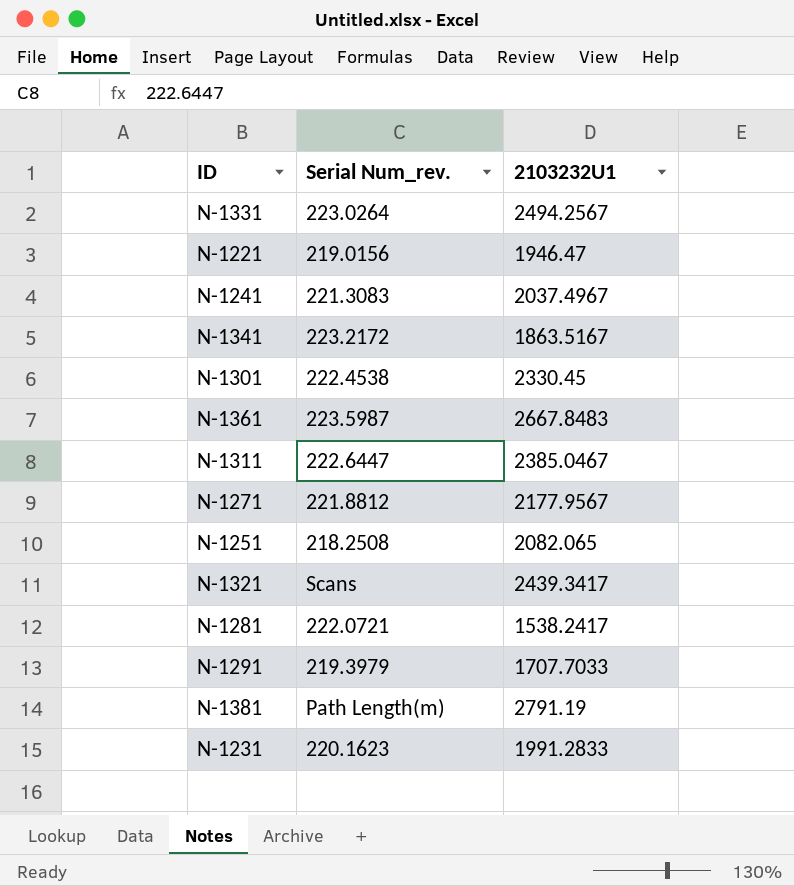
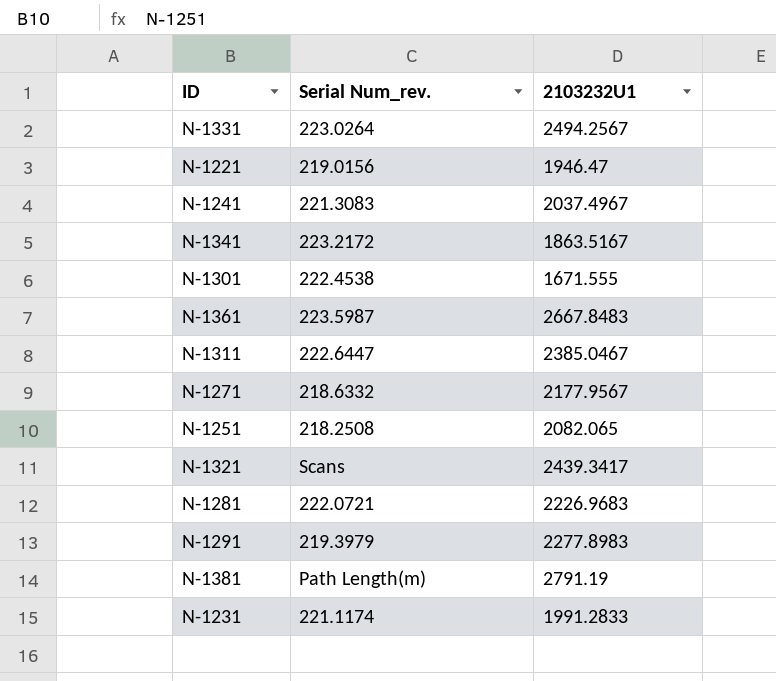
N-1301 | 2103232U1: 2330.45 -> 1671.555
N-1271 | Serial Num_rev.: 221.8812 -> 218.6332
N-1281 | 2103232U1: 1538.2417 -> 2226.9683
N-1291 | 2103232U1: 1707.7033 -> 2277.8983
N-1231 | Serial Num_rev.: 220.1623 -> 221.1174

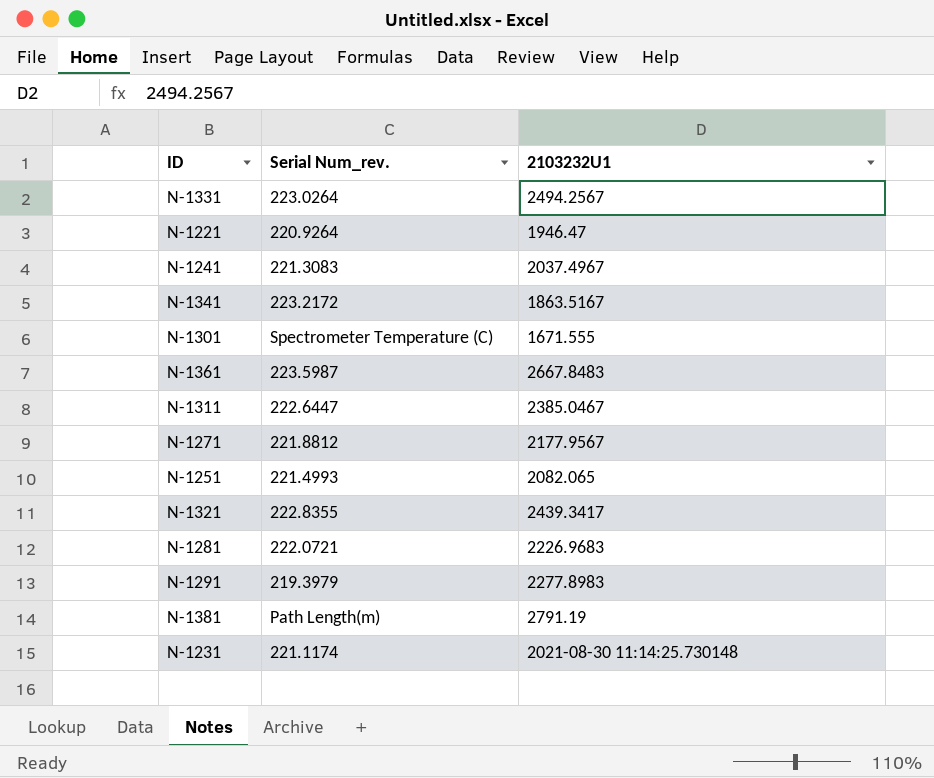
N-1221 | Serial Num_rev.: 219.0156 -> 220.9264
N-1301 | Serial Num_rev.: 222.4538 -> Spectrometer Temperature (C)
N-1271 | Serial Num_rev.: 218.6332 -> 221.8812
N-1251 | Serial Num_rev.: 218.2508 -> 221.4993
N-1321 | Serial Num_rev.: Scans -> 222.8355
N-1231 | 2103232U1: 1991.2833 -> 2021-08-30 11:14:25.730148

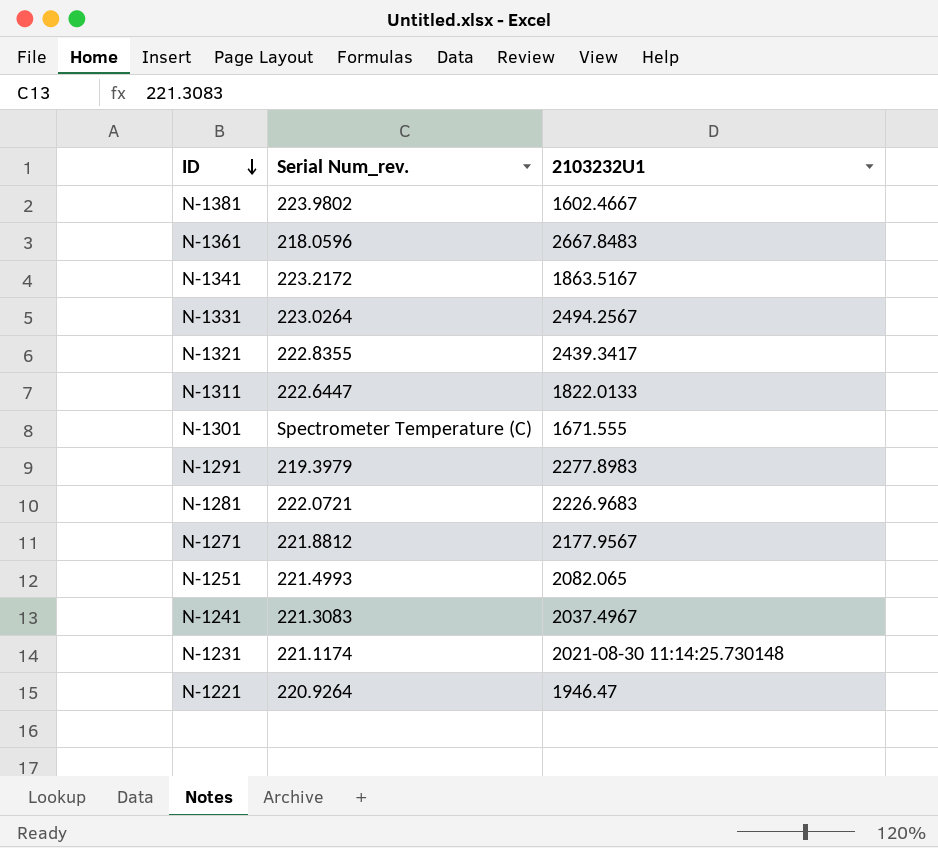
row order: none -> ID descending
N-1381 | Serial Num_rev.: Path Length(m) -> 223.9802
N-1381 | 2103232U1: 2791.19 -> 1602.4667
N-1361 | Serial Num_rev.: 223.5987 -> 218.0596
N-1311 | 2103232U1: 2385.0467 -> 1822.0133

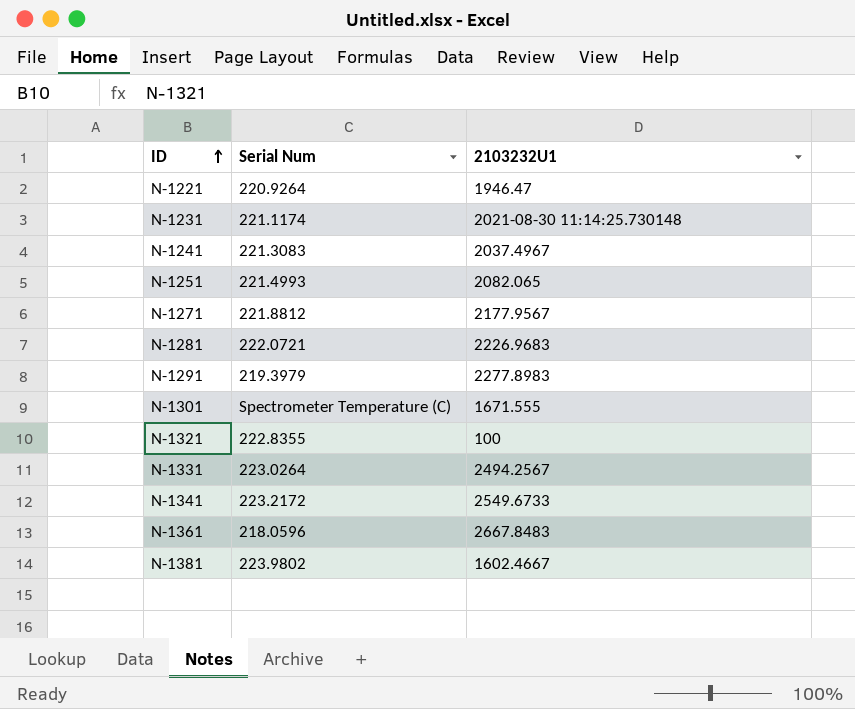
row order: ID descending -> ID ascending
column name: Serial Num_rev. -> Serial Num
row N-1311: 222.6447 | 1822.0133 -> none
N-1321 | 2103232U1: 2439.3417 -> 100
N-1341 | 2103232U1: 1863.5167 -> 2549.6733

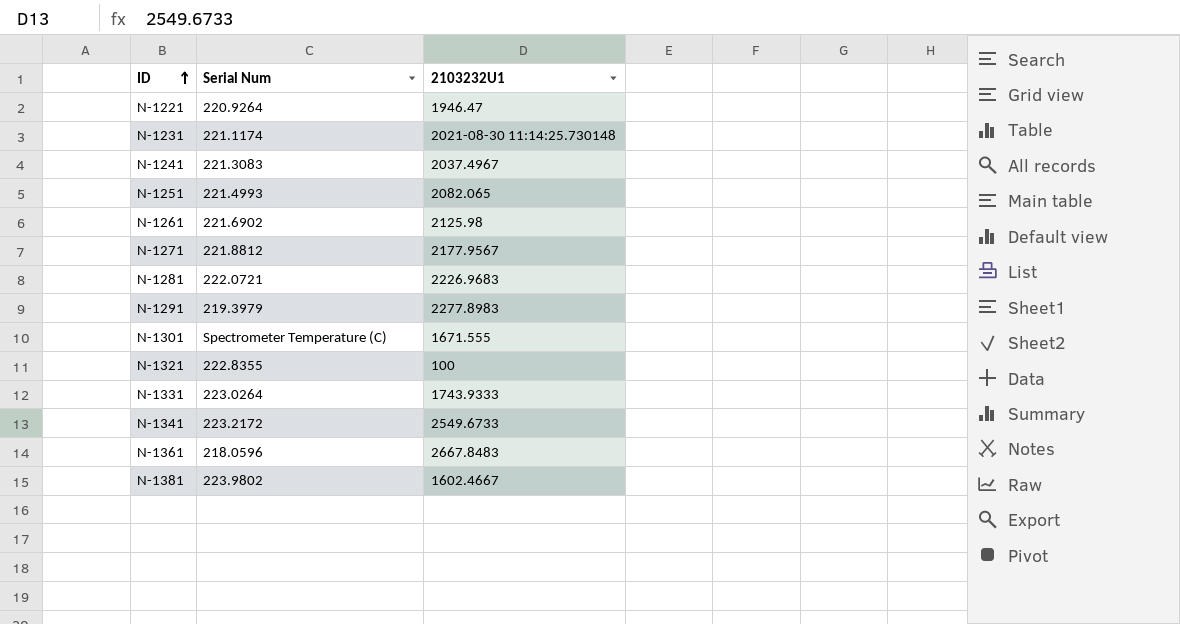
row N-1261: none -> 221.6902 | 2125.98
N-1331 | 2103232U1: 2494.2567 -> 1743.9333

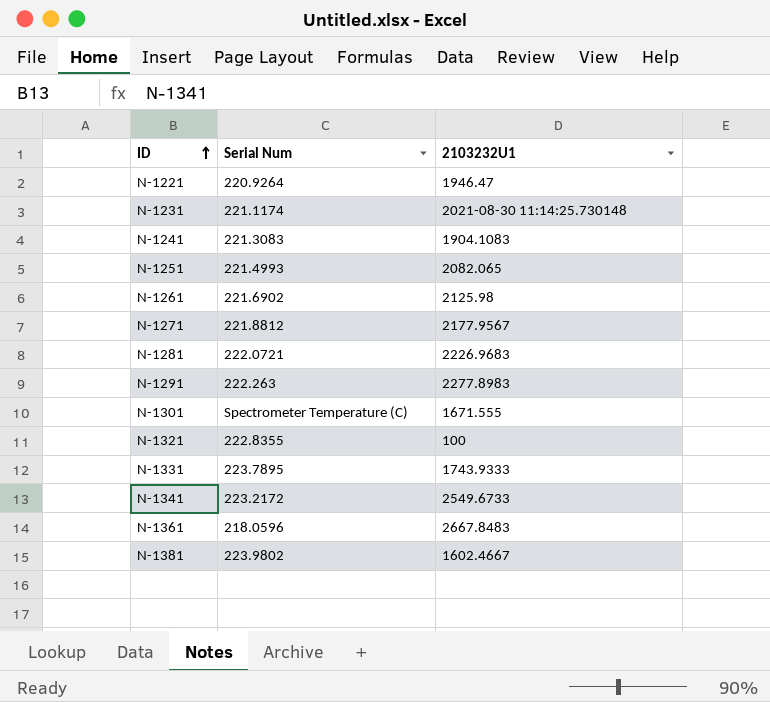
N-1241 | 2103232U1: 2037.4967 -> 1904.1083
N-1291 | Serial Num: 219.3979 -> 222.263
N-1331 | Serial Num: 223.0264 -> 223.7895

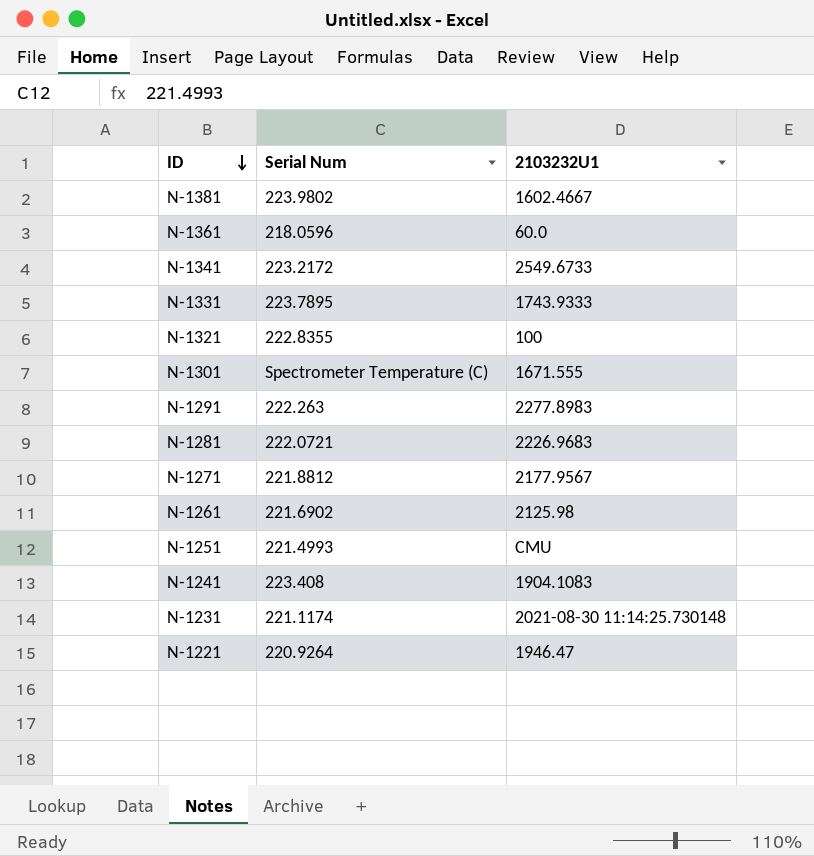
row order: ID ascending -> ID descending
N-1361 | 2103232U1: 2667.8483 -> 60.0
N-1251 | 2103232U1: 2082.065 -> CMU
N-1241 | Serial Num: 221.3083 -> 223.408

